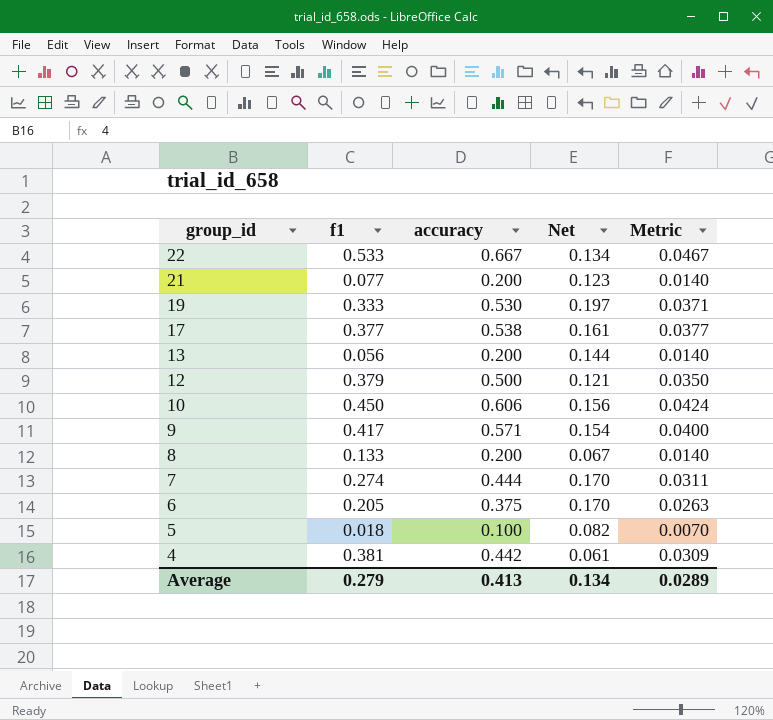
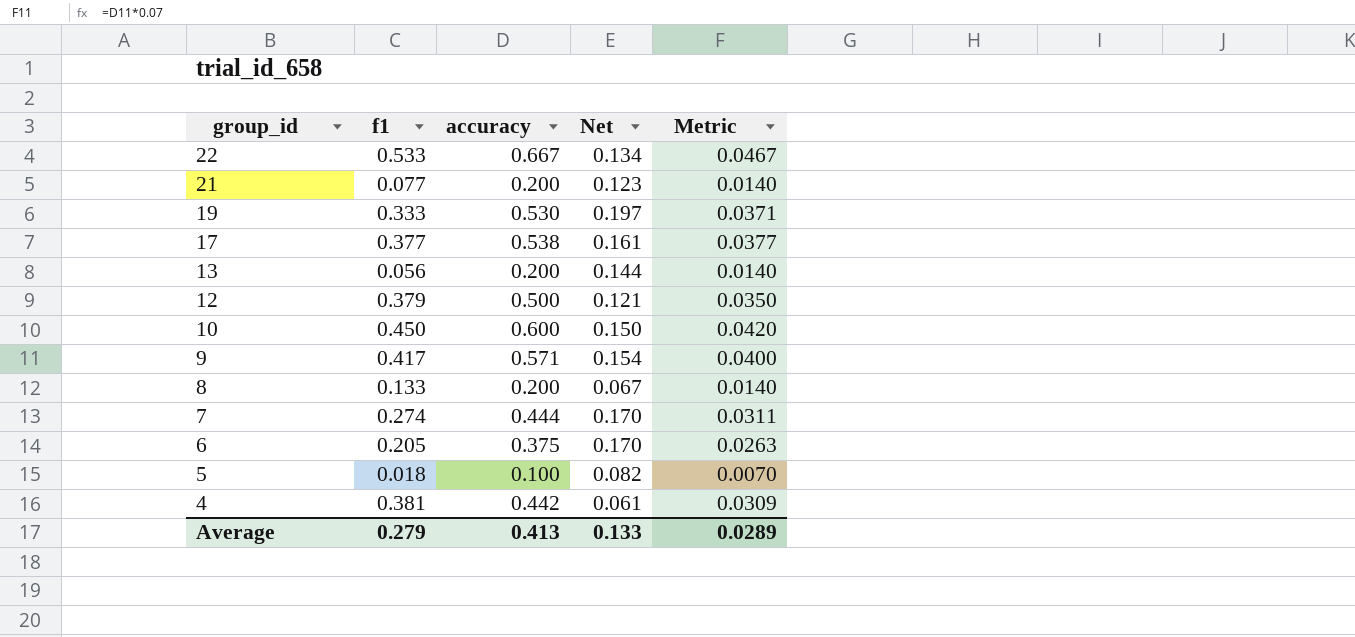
10 | accuracy: 0.606 -> 0.600
10 | Net: 0.156 -> 0.150
10 | Metric: 0.0424 -> 0.0420
Average | Net: 0.134 -> 0.133

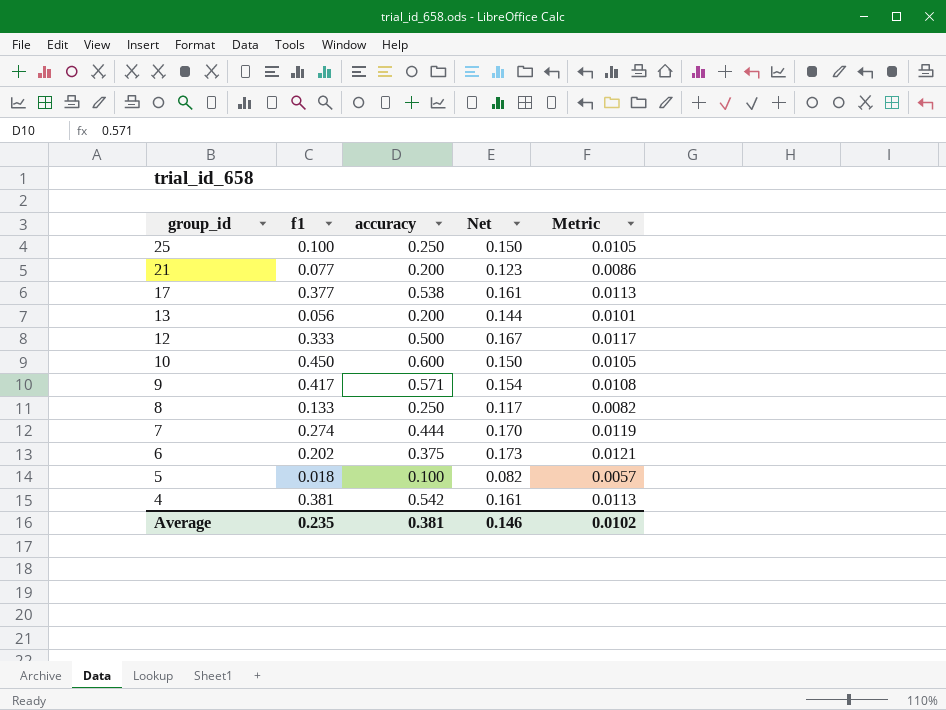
column Metric | formula: [accuracy] * 0.07 -> [Net] * 0.07
row 22: 0.533 | 0.667 | 0.134 | 0.0467 -> none
row 19: 0.333 | 0.530 | 0.197 | 0.0371 -> none
row 25: none -> 0.100 | 0.250 | 0.150 | 0.0105
12 | f1: 0.379 -> 0.333
12 | Net: 0.121 -> 0.167
8 | accuracy: 0.200 -> 0.250
8 | Net: 0.067 -> 0.117
6 | f1: 0.205 -> 0.202
6 | Net: 0.170 -> 0.173
4 | accuracy: 0.442 -> 0.542
4 | Net: 0.061 -> 0.161
Average | f1: 0.279 -> 0.235
Average | accuracy: 0.413 -> 0.381
Average | Net: 0.133 -> 0.146
Average | Metric: 0.0289 -> 0.0102

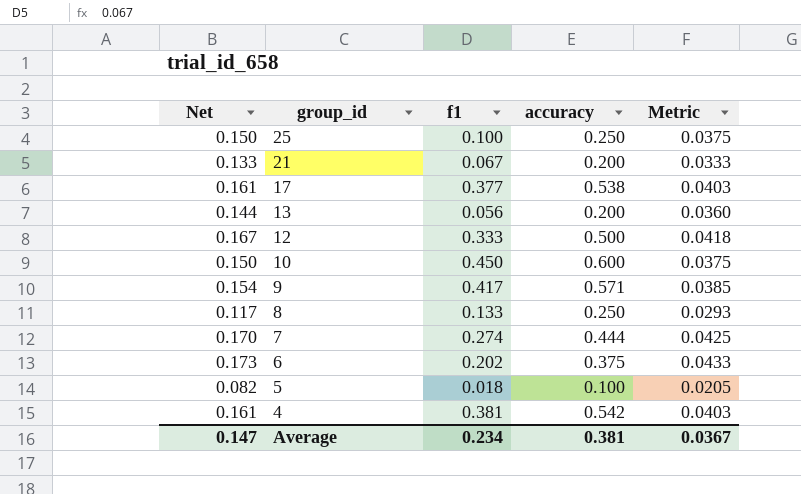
column Net | position: 4 -> 1
column Metric | formula: [Net] * 0.07 -> [Net] * 0.25
21 | Net: 0.123 -> 0.133
21 | f1: 0.077 -> 0.067
Average | Net: 0.146 -> 0.147
Average | f1: 0.235 -> 0.234
Average | Metric: 0.0102 -> 0.0367

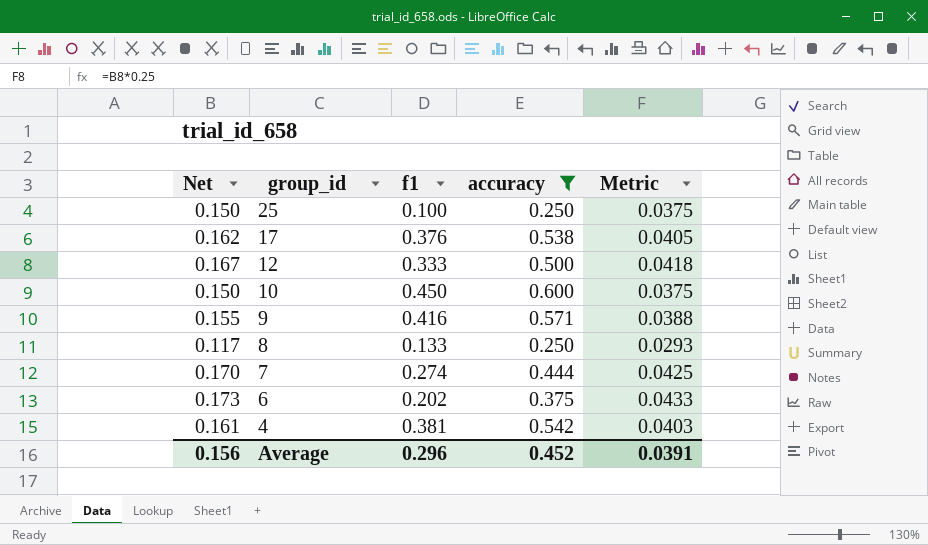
filter: none -> accuracy >= 0.250
17 | Net: 0.161 -> 0.162
17 | f1: 0.377 -> 0.376
17 | Metric: 0.0403 -> 0.0405
9 | Net: 0.154 -> 0.155
9 | f1: 0.417 -> 0.416
9 | Metric: 0.0385 -> 0.0388
Average | Net: 0.147 -> 0.156
Average | f1: 0.234 -> 0.296
Average | accuracy: 0.381 -> 0.452
Average | Metric: 0.0367 -> 0.0391

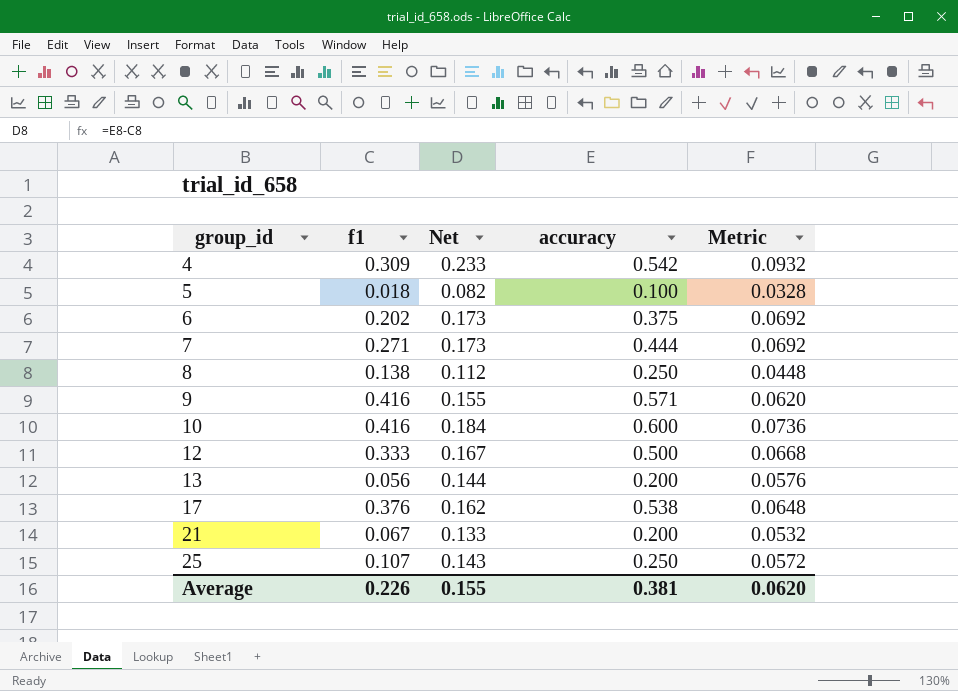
filter: accuracy >= 0.250 -> none
row order: group_id descending -> group_id ascending
column Net | position: 1 -> 3
column Metric | formula: [Net] * 0.25 -> [Net] * 0.4
4 | f1: 0.381 -> 0.309
4 | Net: 0.161 -> 0.233
7 | f1: 0.274 -> 0.271
7 | Net: 0.170 -> 0.173
8 | f1: 0.133 -> 0.138
8 | Net: 0.117 -> 0.112
10 | f1: 0.450 -> 0.416
10 | Net: 0.150 -> 0.184
25 | f1: 0.100 -> 0.107
25 | Net: 0.150 -> 0.143
Average | f1: 0.296 -> 0.226
Average | Net: 0.156 -> 0.155
Average | accuracy: 0.452 -> 0.381
Average | Metric: 0.0391 -> 0.0620

